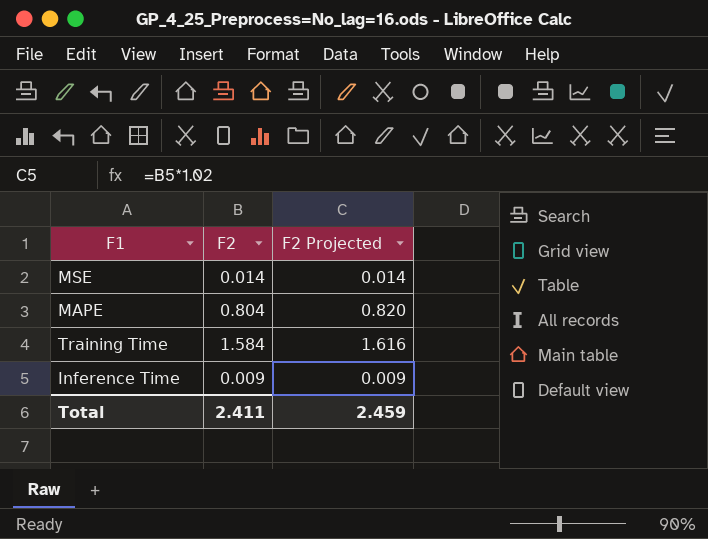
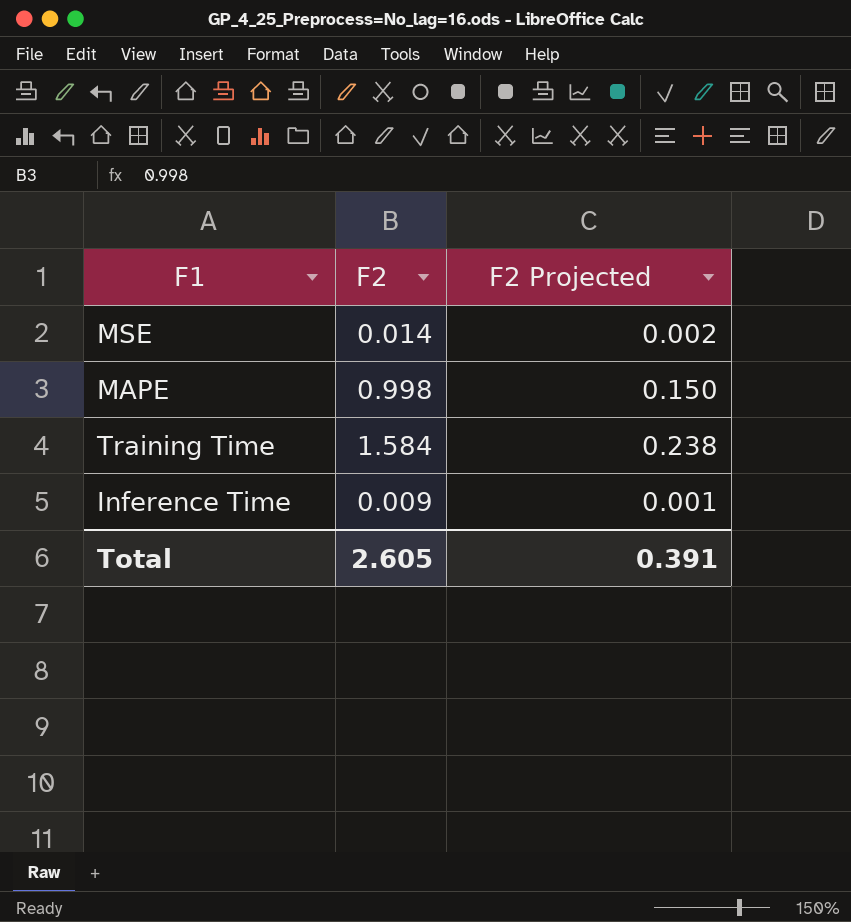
column F2 Projected | formula: [F2] * 1.02 -> [F2] * 0.15
MAPE | F2: 0.804 -> 0.998
Total | F2: 2.411 -> 2.605
Total | F2 Projected: 2.459 -> 0.391

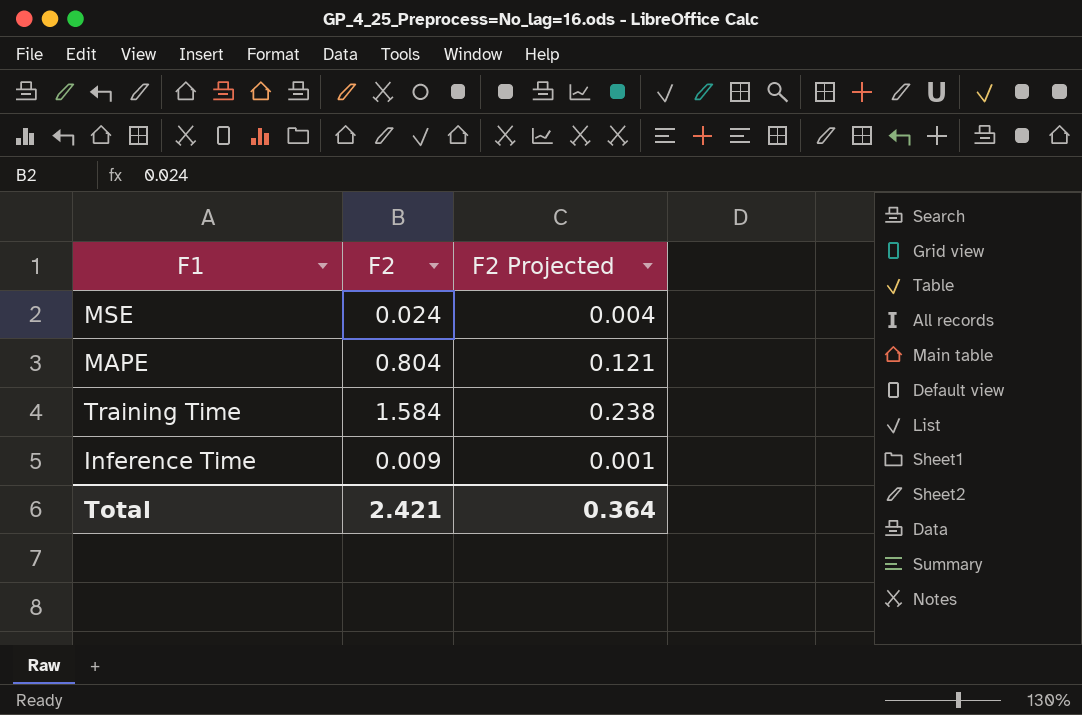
MSE | F2: 0.014 -> 0.024
MSE | F2 Projected: 0.002 -> 0.004
MAPE | F2: 0.998 -> 0.804
MAPE | F2 Projected: 0.150 -> 0.121
Total | F2: 2.605 -> 2.421
Total | F2 Projected: 0.391 -> 0.364

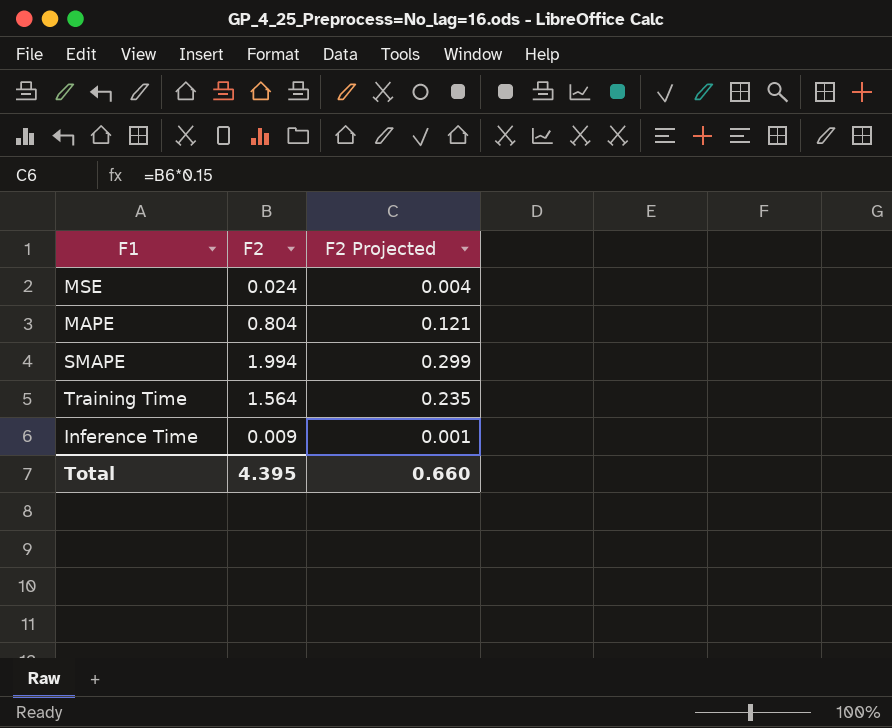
row SMAPE: none -> 1.994 | 0.299
Training Time | F2: 1.584 -> 1.564
Training Time | F2 Projected: 0.238 -> 0.235
Total | F2: 2.421 -> 4.395
Total | F2 Projected: 0.364 -> 0.660

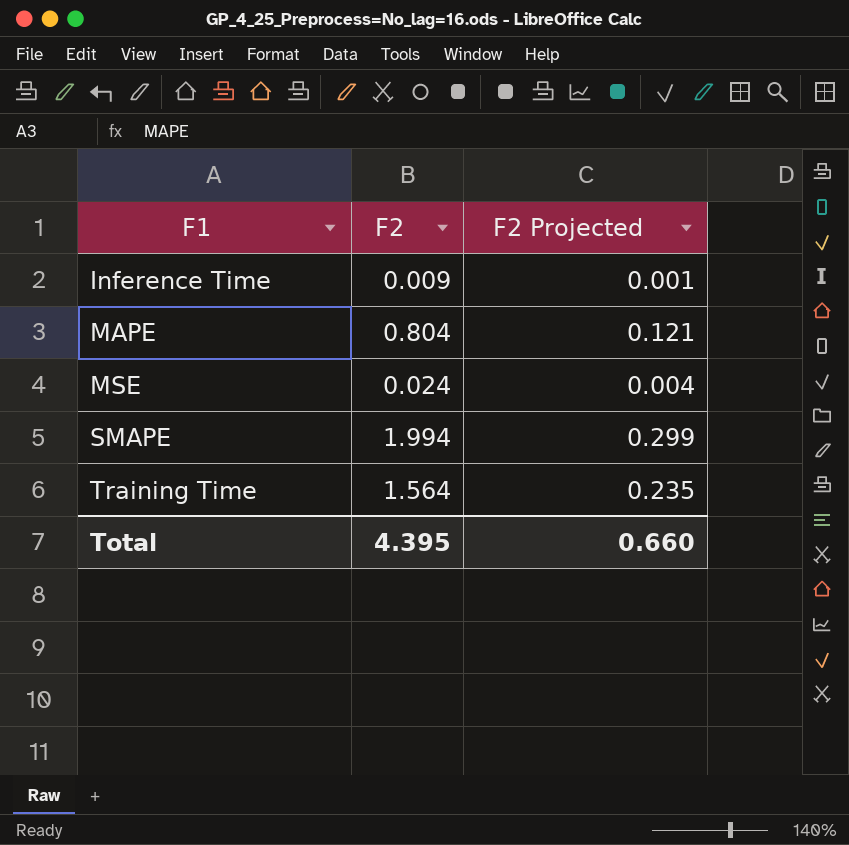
row order: none -> F1 ascending

